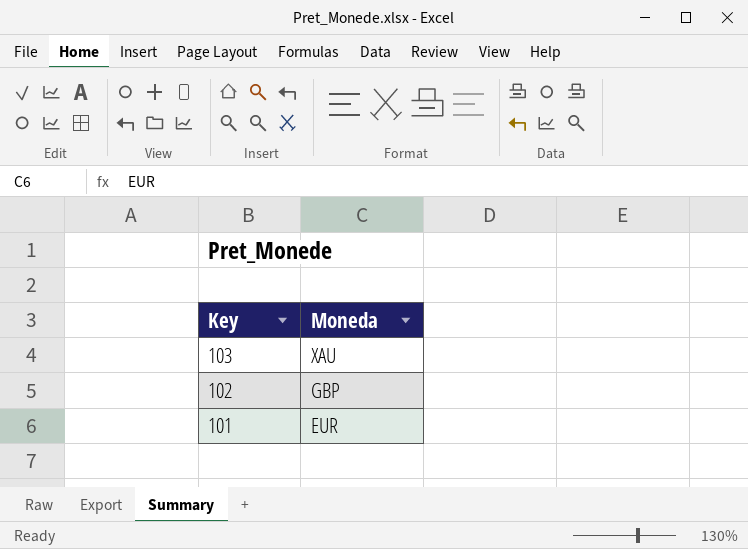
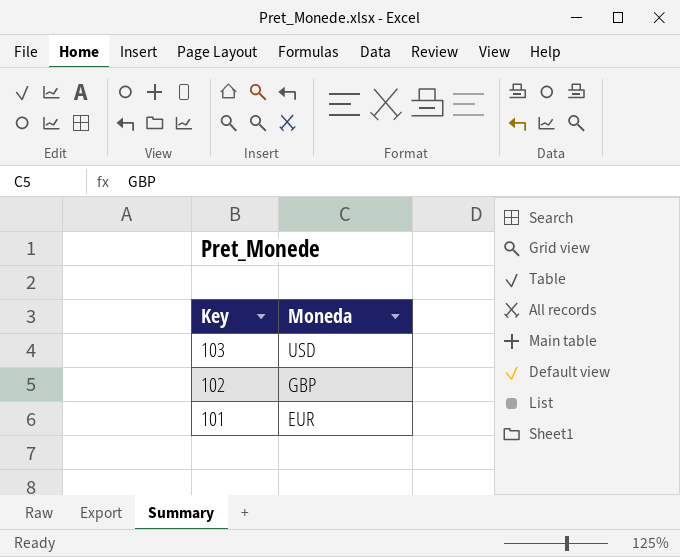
103 | Moneda: XAU -> USD

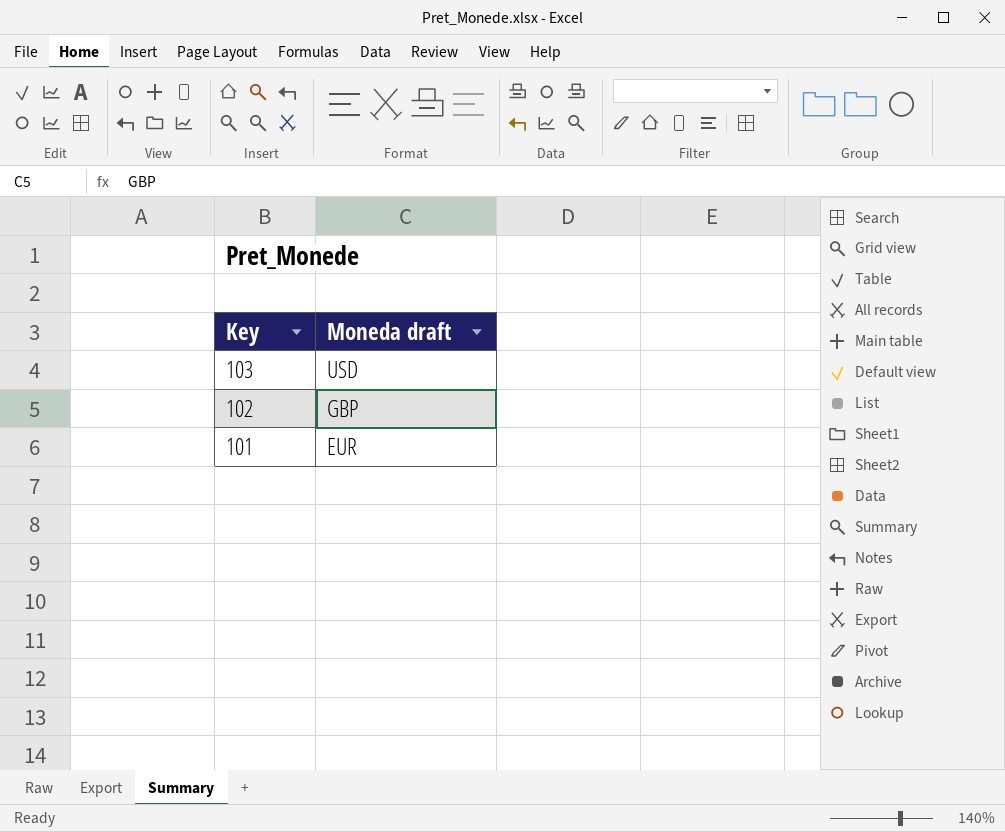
column name: Moneda -> Moneda draft

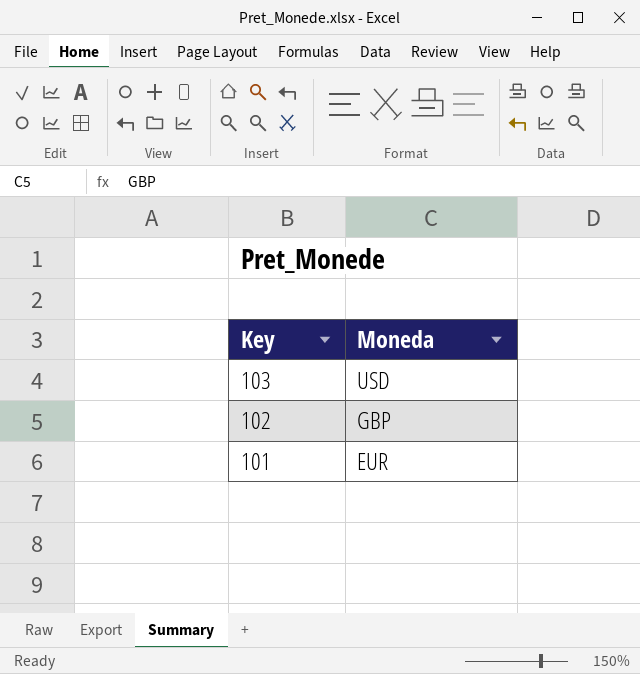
column name: Moneda draft -> Moneda

